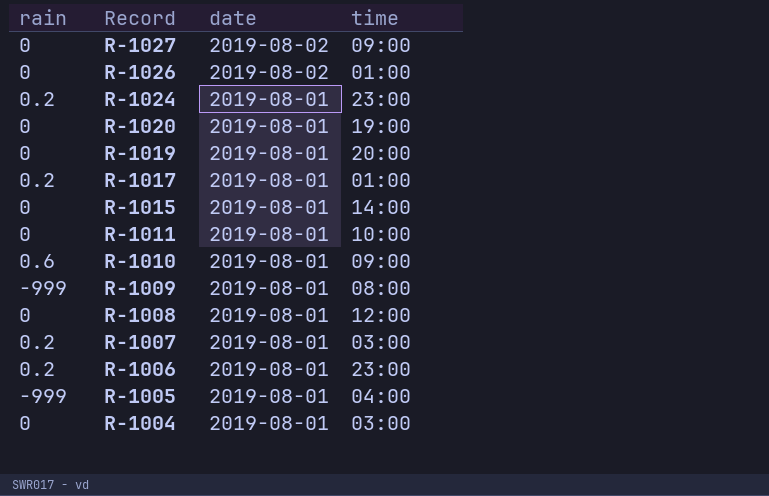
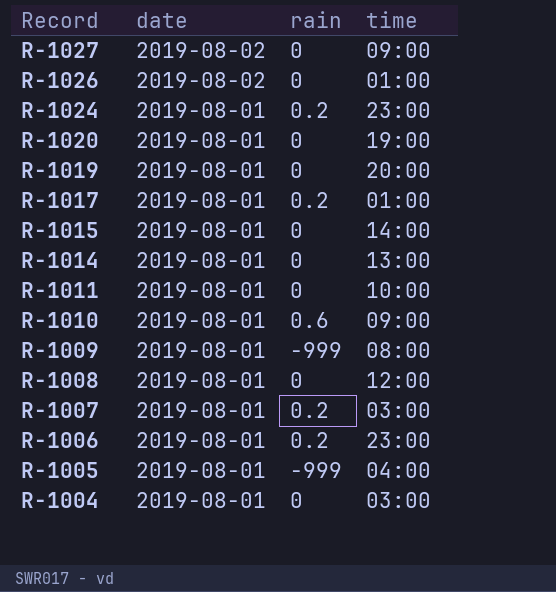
column rain | position: 1 -> 3
row R-1014: none -> 2019-08-01 | 0 | 13:00

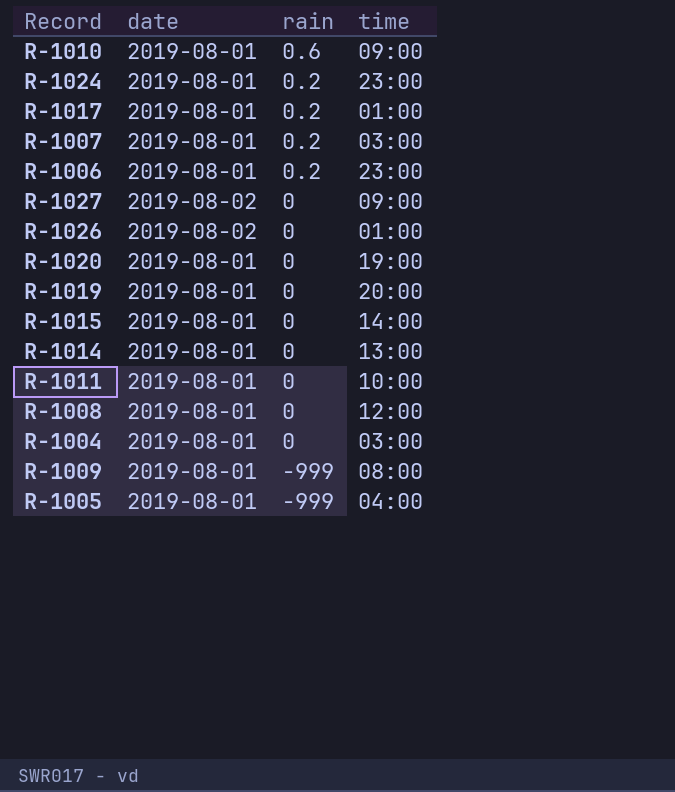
row order: Record descending -> rain descending

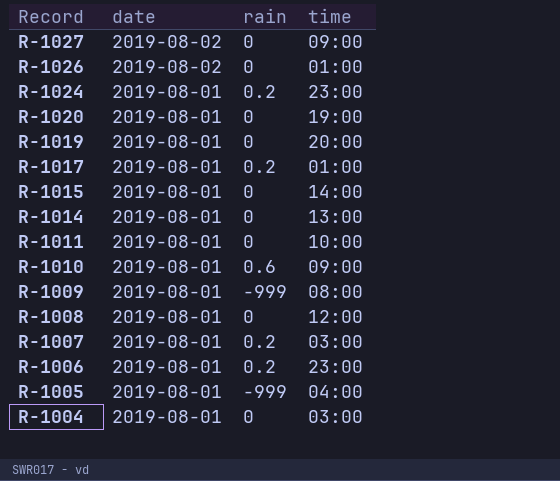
row order: rain descending -> Record descending

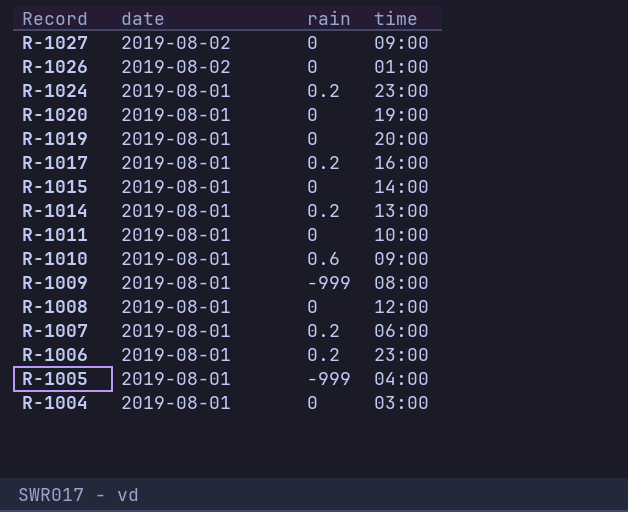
R-1017 | time: 01:00 -> 16:00
R-1014 | rain: 0 -> 0.2
R-1007 | time: 03:00 -> 06:00

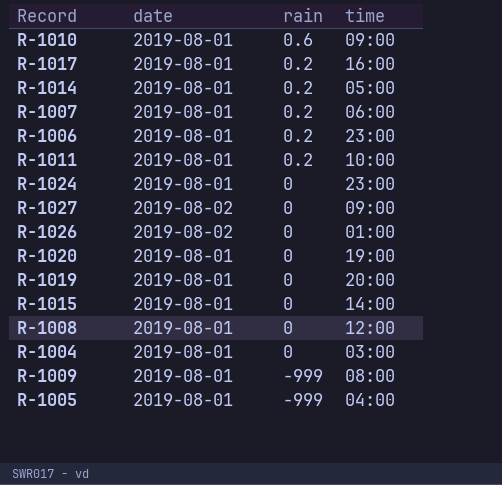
row order: Record descending -> rain descending
R-1014 | time: 13:00 -> 05:00
R-1011 | rain: 0 -> 0.2
R-1024 | rain: 0.2 -> 0

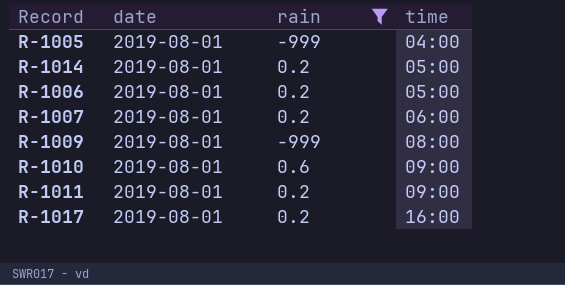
filter: none -> rain != 0
row order: rain descending -> time ascending
R-1006 | time: 23:00 -> 05:00
R-1011 | time: 10:00 -> 09:00

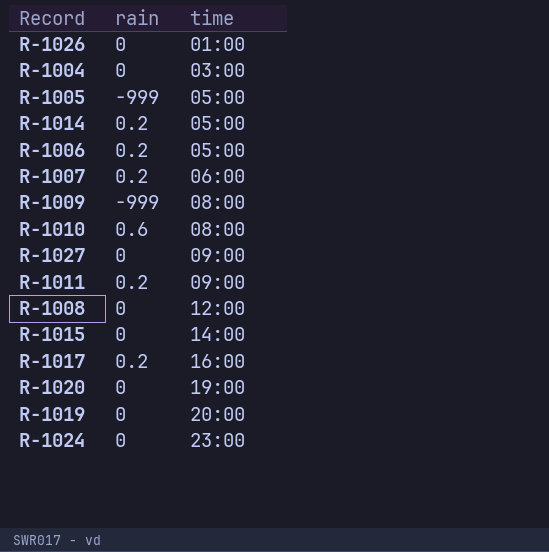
filter: rain != 0 -> none
column date | position: 2 -> none
R-1005 | time: 04:00 -> 05:00
R-1010 | time: 09:00 -> 08:00

